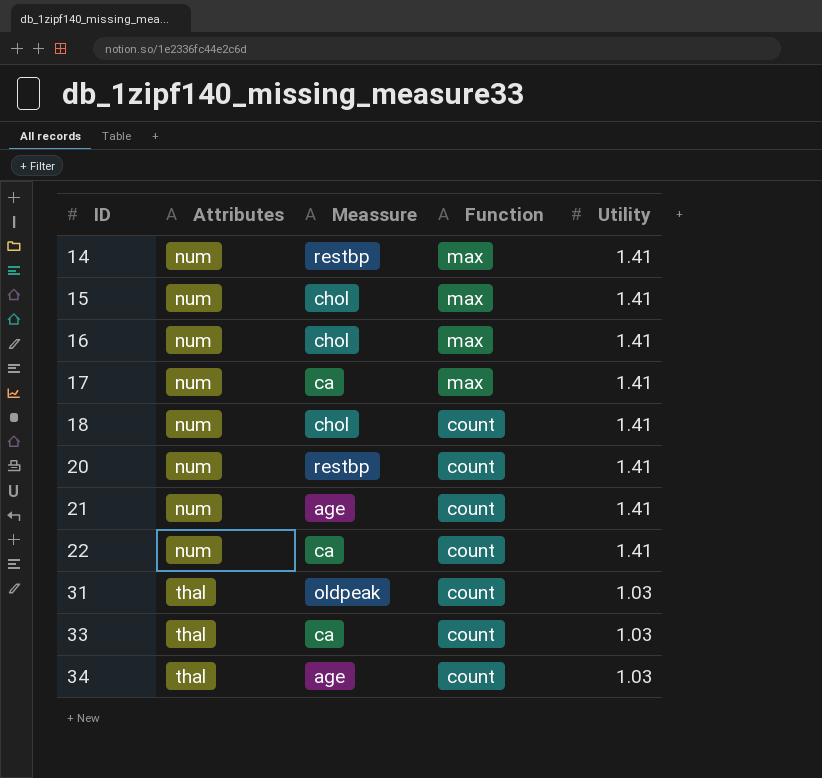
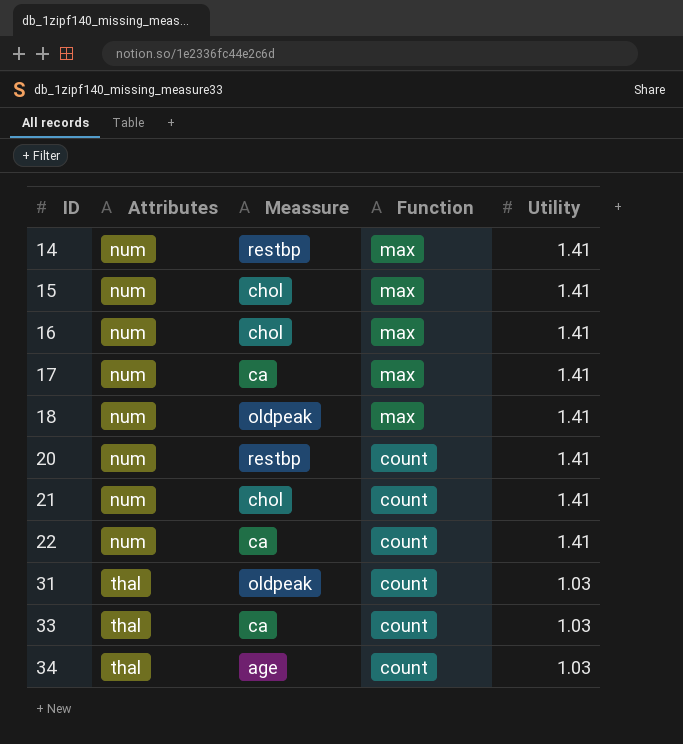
18 | Meassure: chol -> oldpeak
18 | Function: count -> max
21 | Meassure: age -> chol

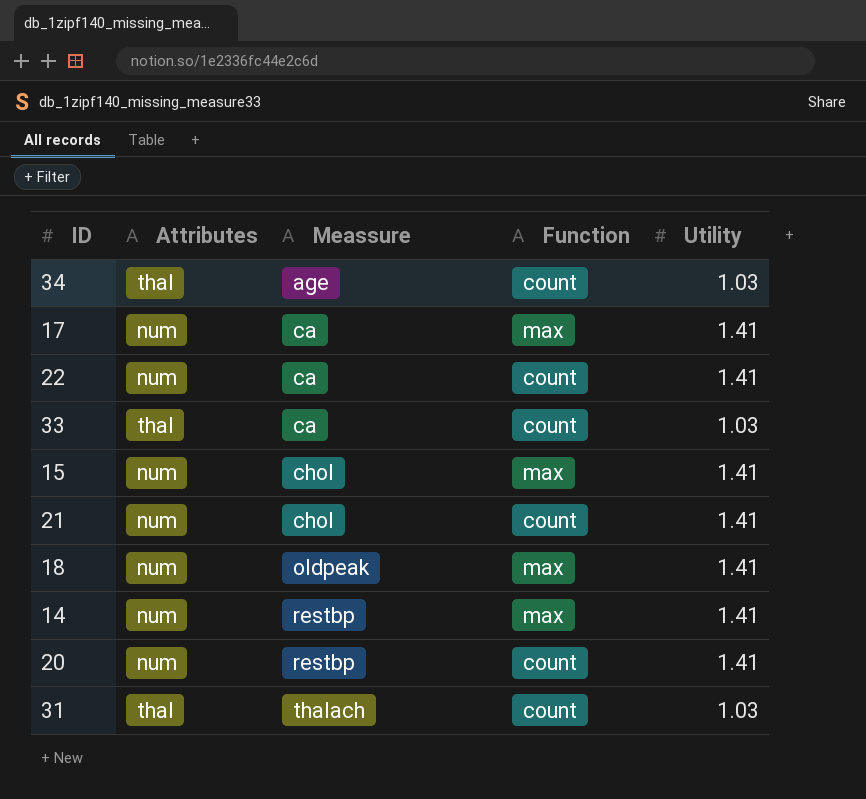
row order: ID ascending -> Meassure ascending
row 16: num | chol | max | 1.41 -> none
31 | Meassure: oldpeak -> thalach

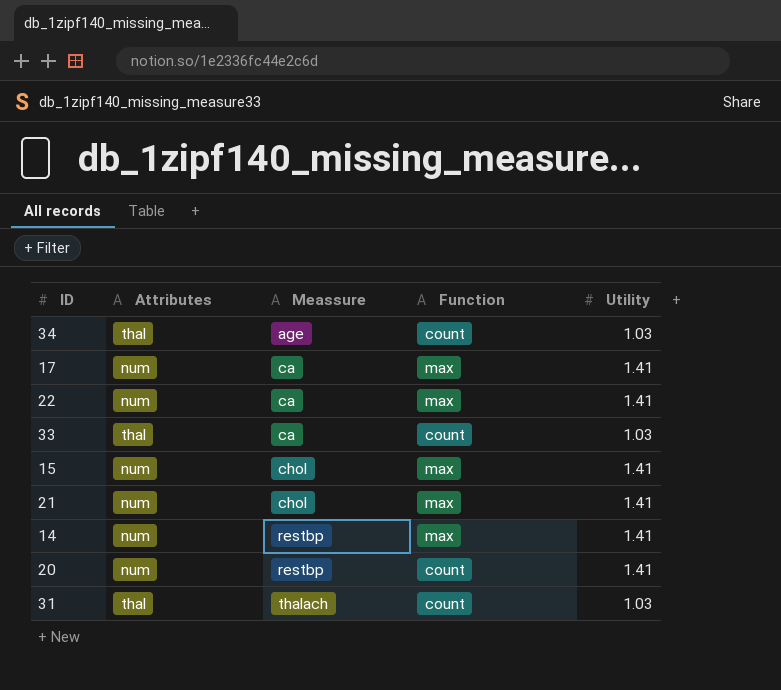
row 18: num | oldpeak | max | 1.41 -> none
22 | Function: count -> max
21 | Function: count -> max

